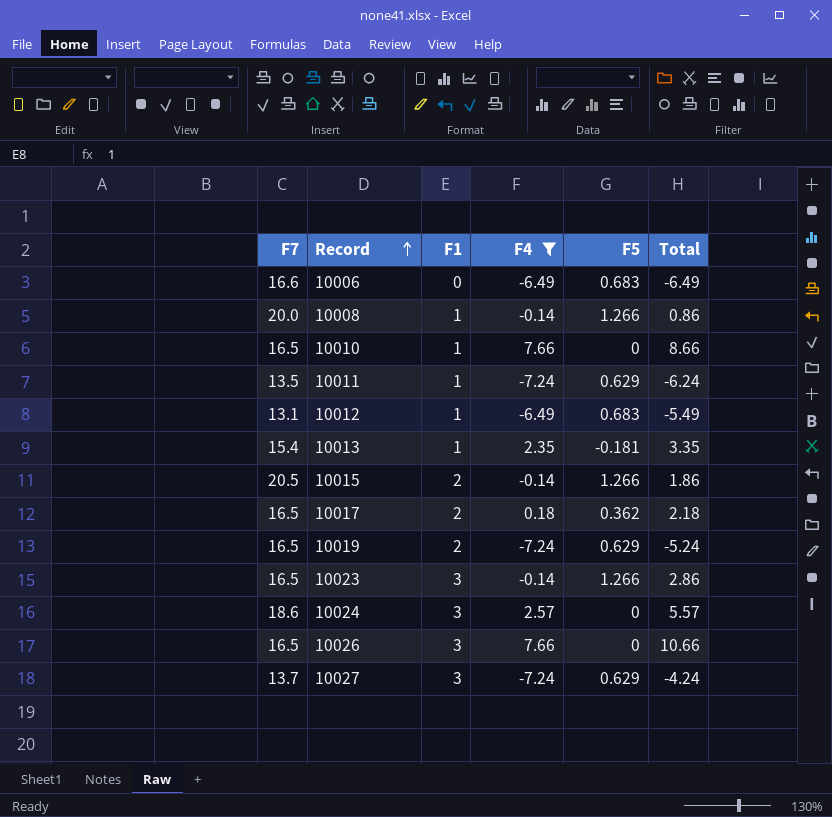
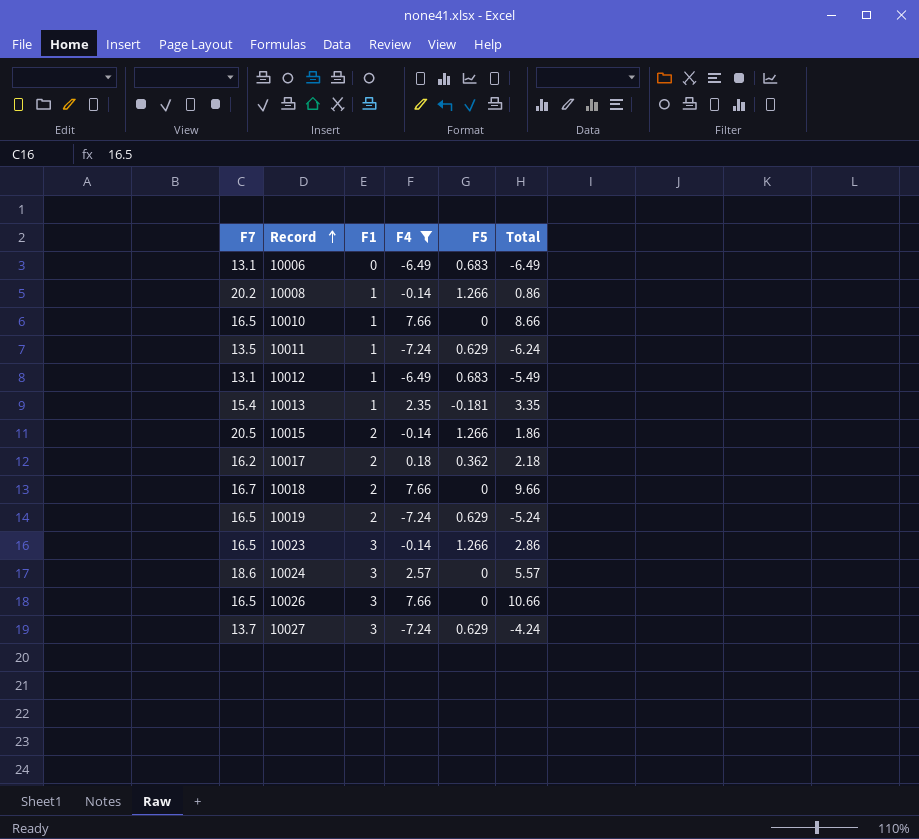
10006 | F7: 16.6 -> 13.1
10008 | F7: 20.0 -> 20.2
10017 | F7: 16.5 -> 16.2
row 10018: none -> 16.7 | 2 | 7.66 | 0 | 9.66

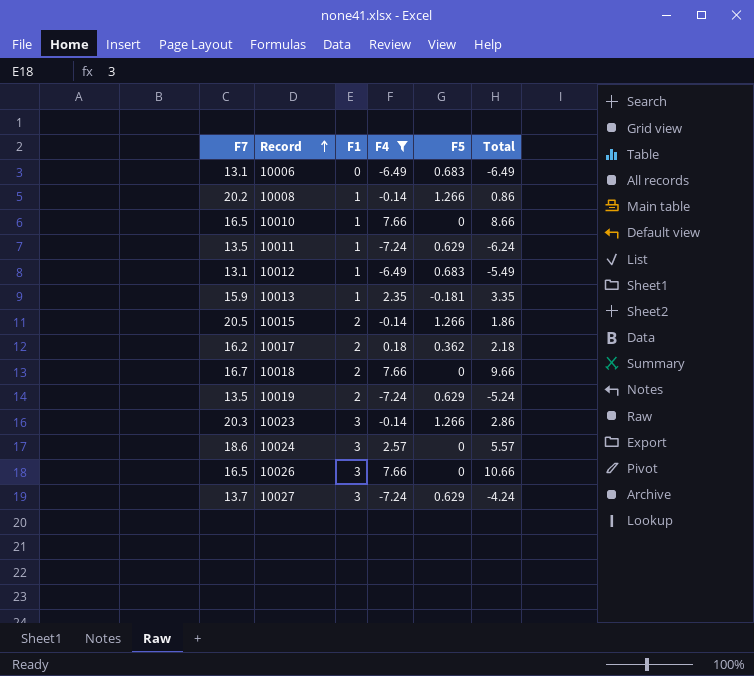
10013 | F7: 15.4 -> 15.9
10019 | F7: 16.5 -> 13.5
10023 | F7: 16.5 -> 20.3

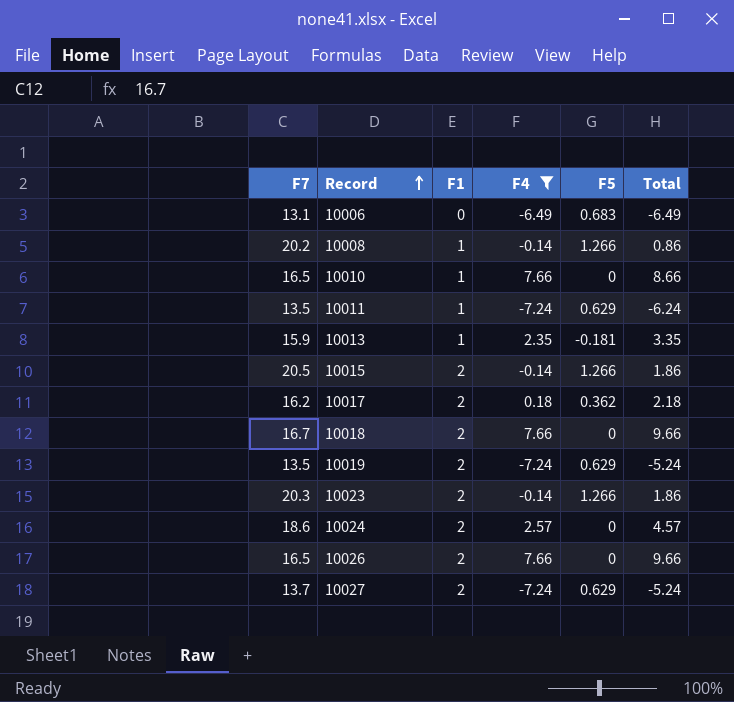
row 10012: 13.1 | 1 | -6.49 | 0.683 | -5.49 -> none
10023 | F1: 3 -> 2
10023 | Total: 2.86 -> 1.86
10024 | F1: 3 -> 2
10024 | Total: 5.57 -> 4.57
10026 | F1: 3 -> 2
10026 | Total: 10.66 -> 9.66
10027 | F1: 3 -> 2
10027 | Total: -4.24 -> -5.24

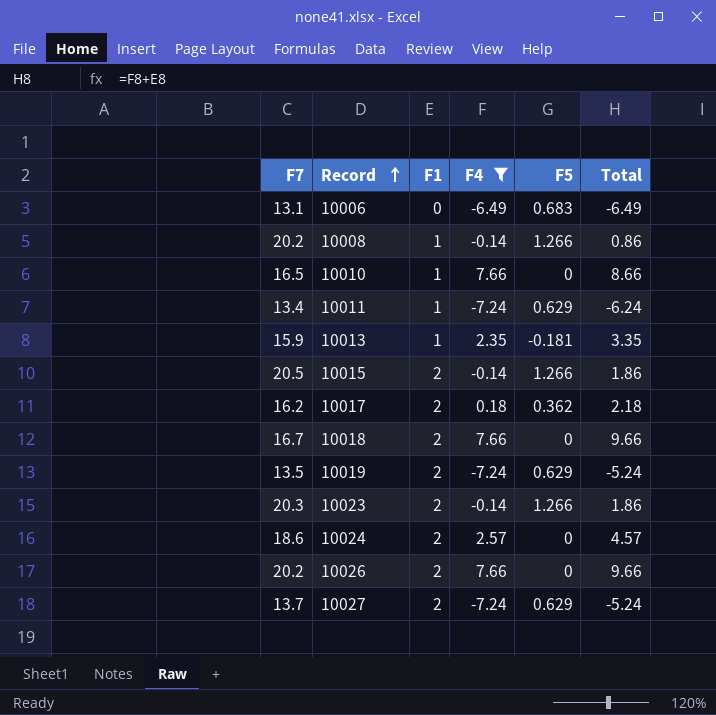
10011 | F7: 13.5 -> 13.4
10026 | F7: 16.5 -> 20.2

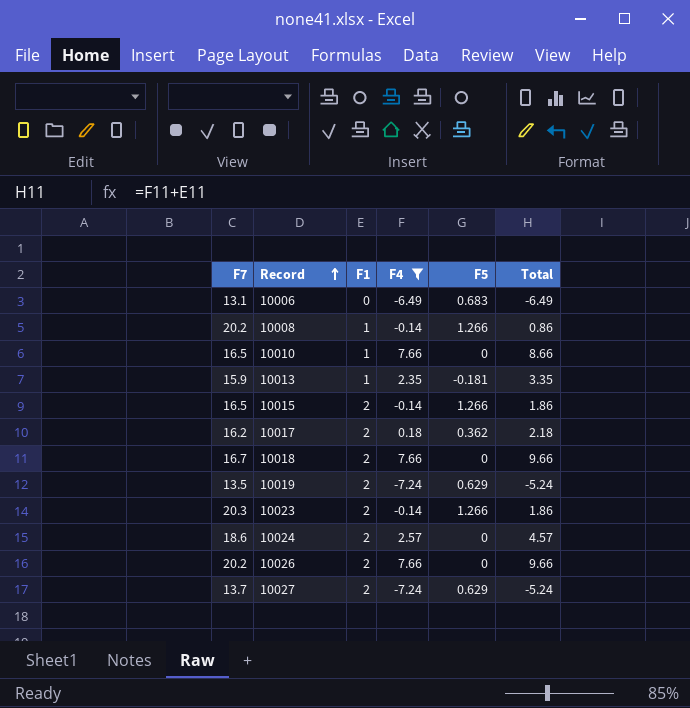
row 10011: 13.4 | 1 | -7.24 | 0.629 | -6.24 -> none
10015 | F7: 20.5 -> 16.5

